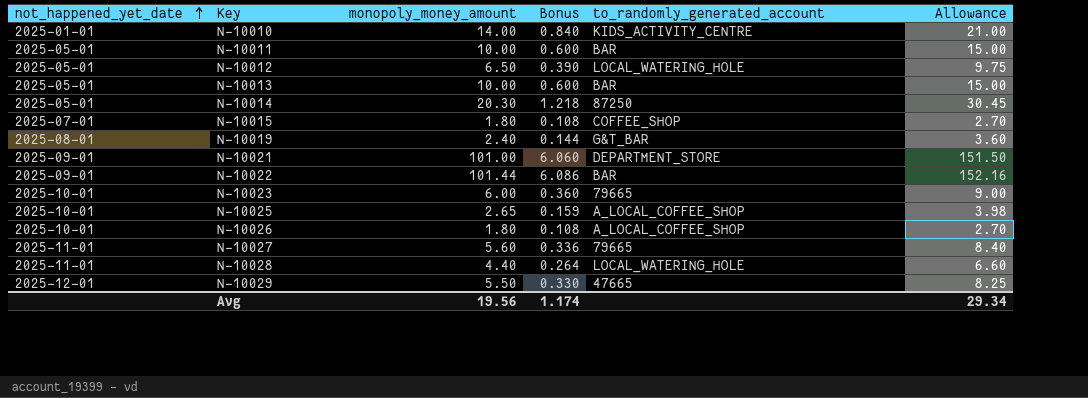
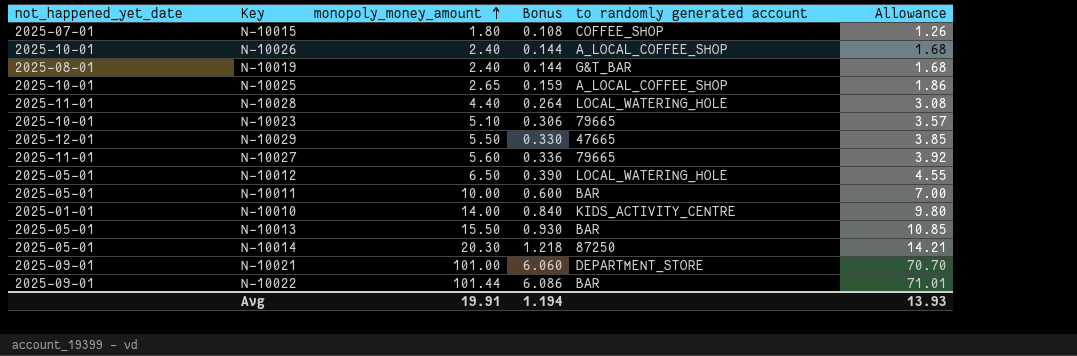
row order: not_happened_yet_date ascending -> monopoly_money_amount ascending
column name: to_randomly_generated_account -> to randomly generated account
column Allowance | formula: [monopoly_money_amount] * 1.5 -> [monopoly_money_amount] * 0.7
N-10026 | monopoly_money_amount: 1.80 -> 2.40
N-10026 | Bonus: 0.108 -> 0.144
N-10023 | monopoly_money_amount: 6.00 -> 5.10
N-10023 | Bonus: 0.360 -> 0.306
N-10013 | monopoly_money_amount: 10.00 -> 15.50
N-10013 | Bonus: 0.600 -> 0.930
Avg | monopoly_money_amount: 19.56 -> 19.91
Avg | Bonus: 1.174 -> 1.194
Avg | Allowance: 29.34 -> 13.93

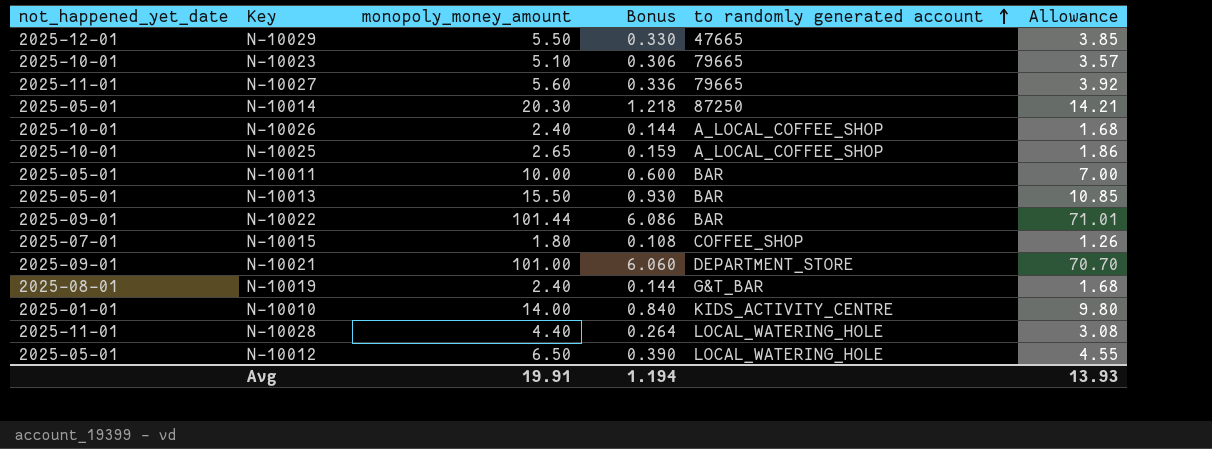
row order: monopoly_money_amount ascending -> to randomly generated account ascending

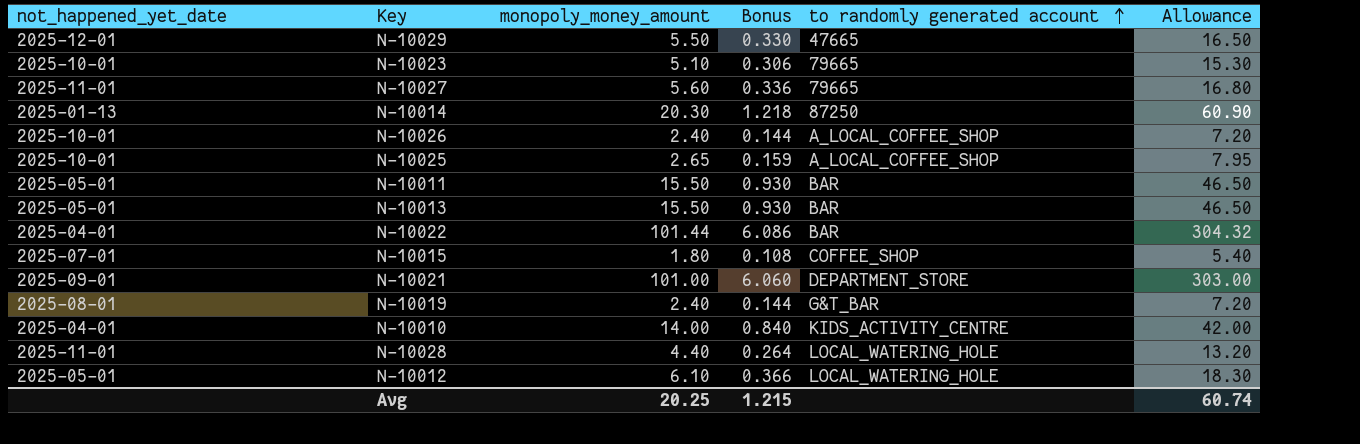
column Allowance | formula: [monopoly_money_amount] * 0.7 -> [monopoly_money_amount] * 3
N-10014 | not_happened_yet_date: 2025-05-01 -> 2025-01-13
N-10011 | monopoly_money_amount: 10.00 -> 15.50
N-10011 | Bonus: 0.600 -> 0.930
N-10022 | not_happened_yet_date: 2025-09-01 -> 2025-04-01
N-10010 | not_happened_yet_date: 2025-01-01 -> 2025-04-01
N-10012 | monopoly_money_amount: 6.50 -> 6.10
N-10012 | Bonus: 0.390 -> 0.366
Avg | monopoly_money_amount: 19.91 -> 20.25
Avg | Bonus: 1.194 -> 1.215
Avg | Allowance: 13.93 -> 60.74

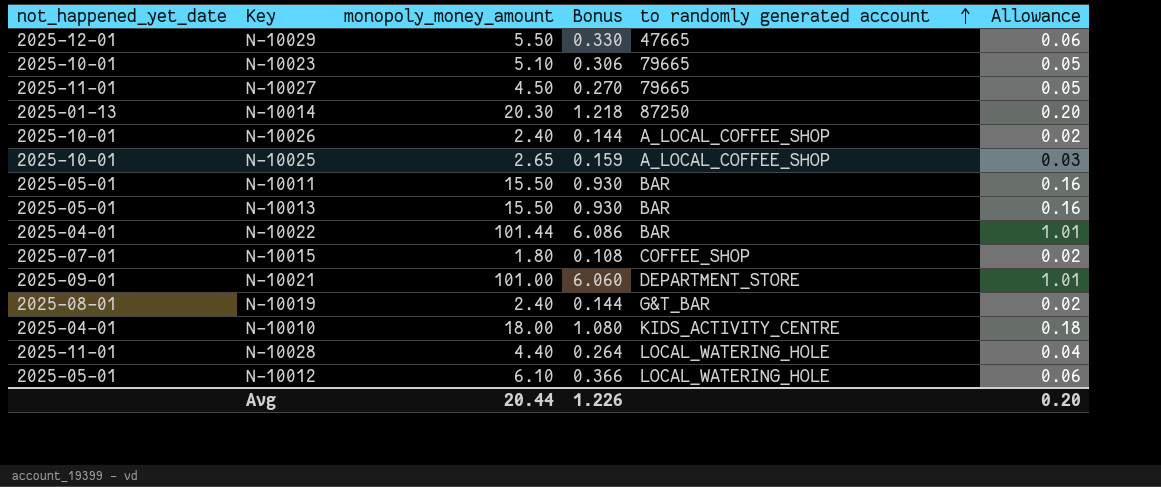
column Allowance | formula: [monopoly_money_amount] * 3 -> [monopoly_money_amount] * 0.01
N-10027 | monopoly_money_amount: 5.60 -> 4.50
N-10027 | Bonus: 0.336 -> 0.270
N-10010 | monopoly_money_amount: 14.00 -> 18.00
N-10010 | Bonus: 0.840 -> 1.080
Avg | monopoly_money_amount: 20.25 -> 20.44
Avg | Bonus: 1.215 -> 1.226
Avg | Allowance: 60.74 -> 0.20

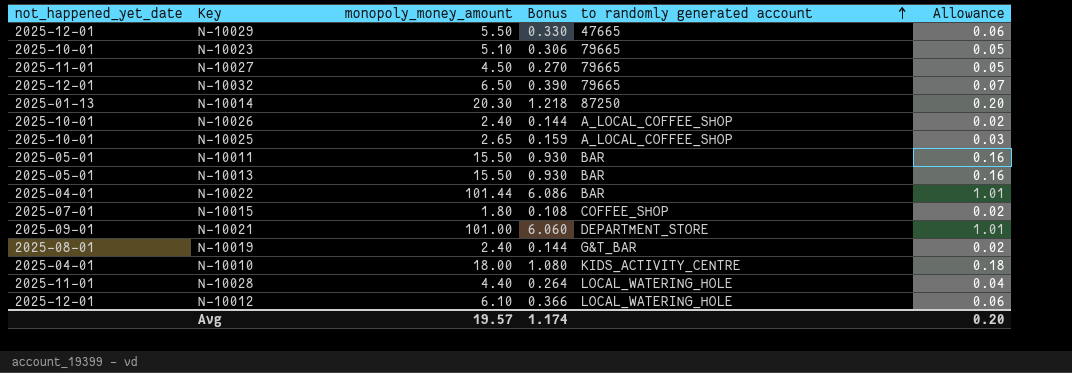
row N-10032: none -> 2025-12-01 | 6.50 | 0.390 | 79665 | 0.07
N-10012 | not_happened_yet_date: 2025-05-01 -> 2025-12-01
Avg | monopoly_money_amount: 20.44 -> 19.57
Avg | Bonus: 1.226 -> 1.174

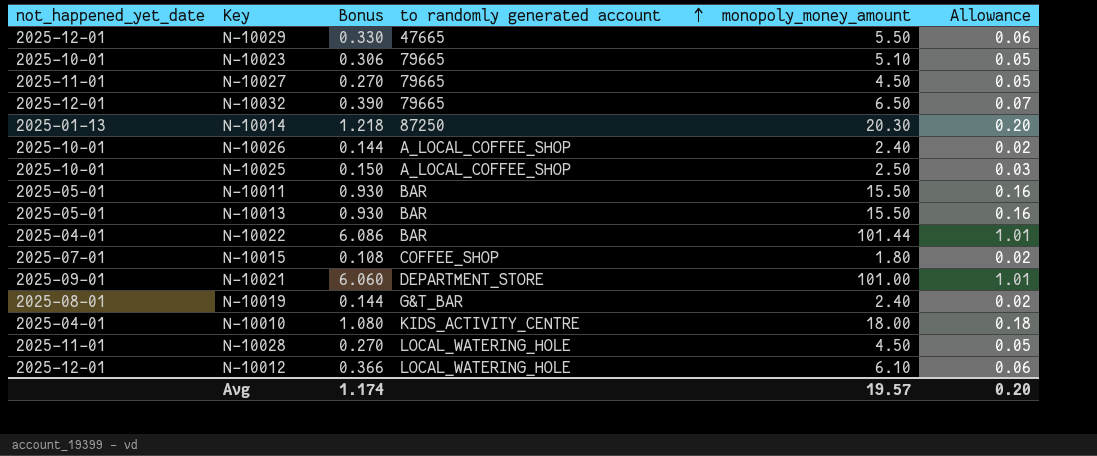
column monopoly_money_amount | position: 3 -> 5
N-10025 | Bonus: 0.159 -> 0.150
N-10025 | monopoly_money_amount: 2.65 -> 2.50
N-10028 | Bonus: 0.264 -> 0.270
N-10028 | monopoly_money_amount: 4.40 -> 4.50
N-10028 | Allowance: 0.04 -> 0.05

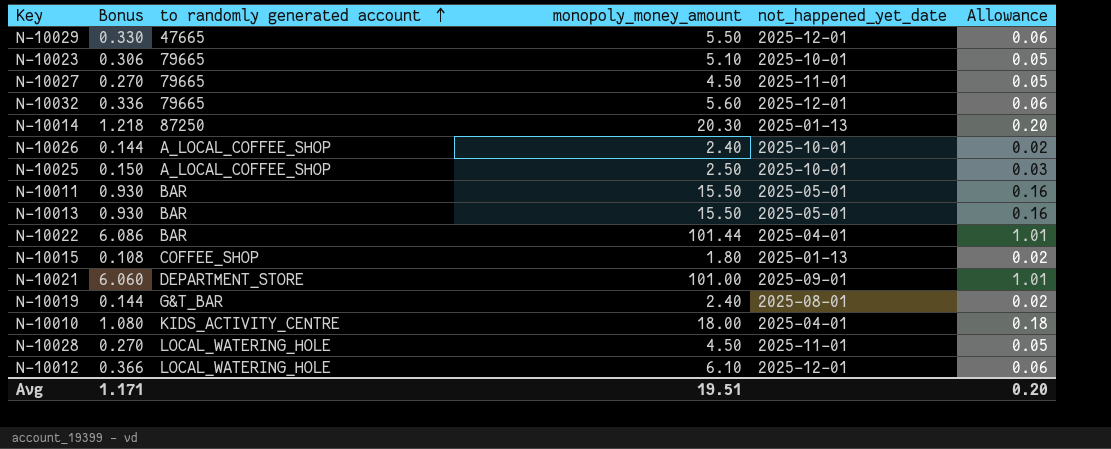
column not_happened_yet_date | position: 1 -> 5
N-10032 | Bonus: 0.390 -> 0.336
N-10032 | monopoly_money_amount: 6.50 -> 5.60
N-10032 | Allowance: 0.07 -> 0.06
N-10015 | not_happened_yet_date: 2025-07-01 -> 2025-01-13
Avg | Bonus: 1.174 -> 1.171
Avg | monopoly_money_amount: 19.57 -> 19.51

